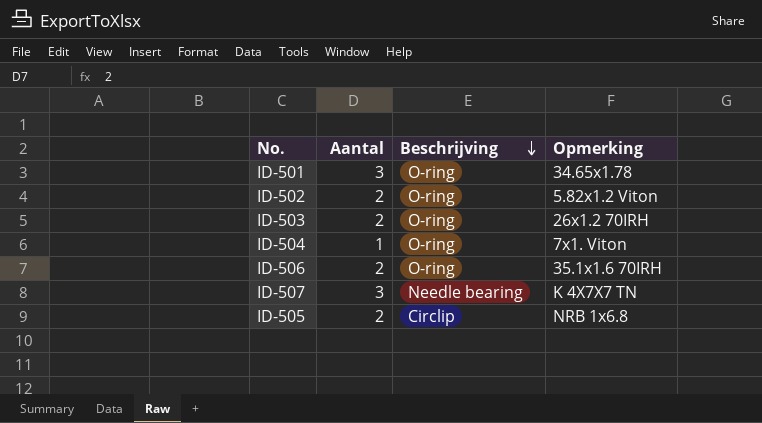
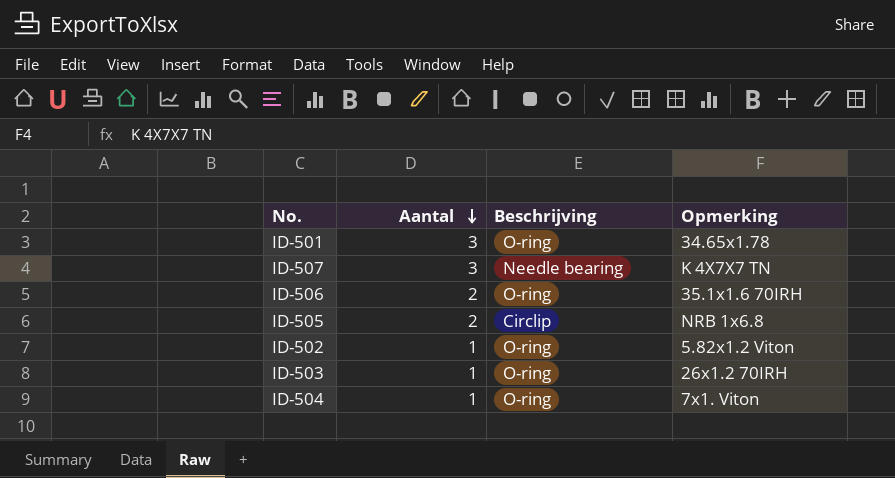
row order: Beschrijving descending -> Aantal descending
ID-502 | Aantal: 2 -> 1
ID-503 | Aantal: 2 -> 1

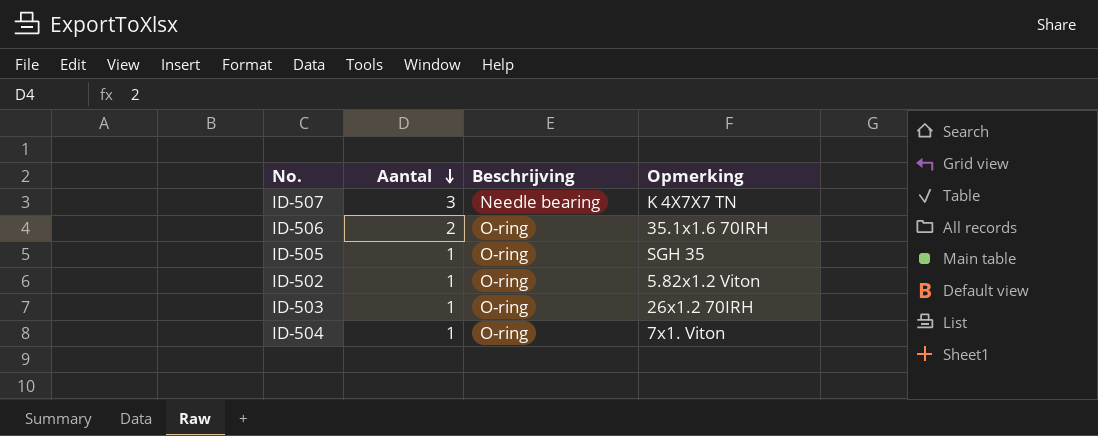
row ID-501: 3 | O-ring | 34.65x1.78 -> none
ID-505 | Aantal: 2 -> 1
ID-505 | Beschrijving: Circlip -> O-ring
ID-505 | Opmerking: NRB 1x6.8 -> SGH 35

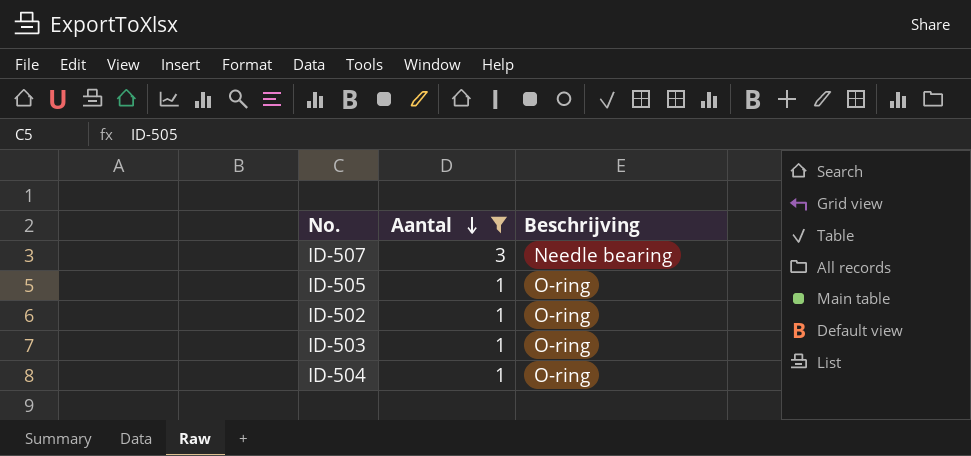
filter: none -> Aantal != 2
column Opmerking | position: 4 -> none

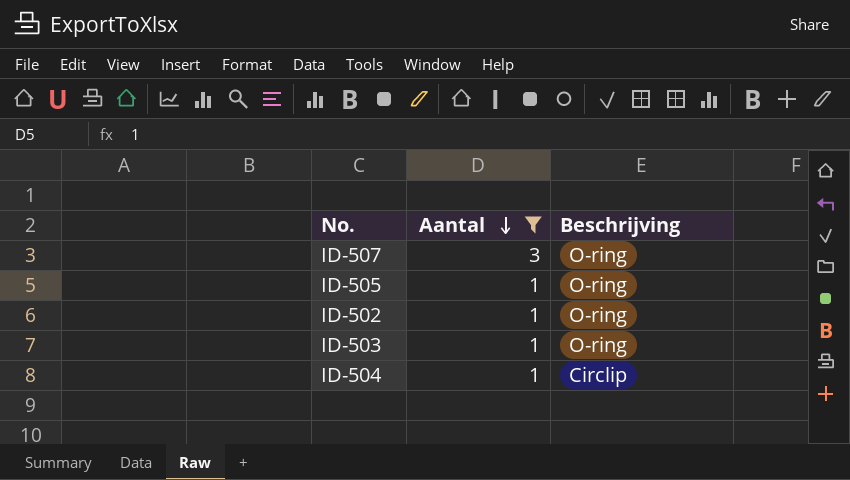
ID-507 | Beschrijving: Needle bearing -> O-ring
ID-504 | Beschrijving: O-ring -> Circlip

